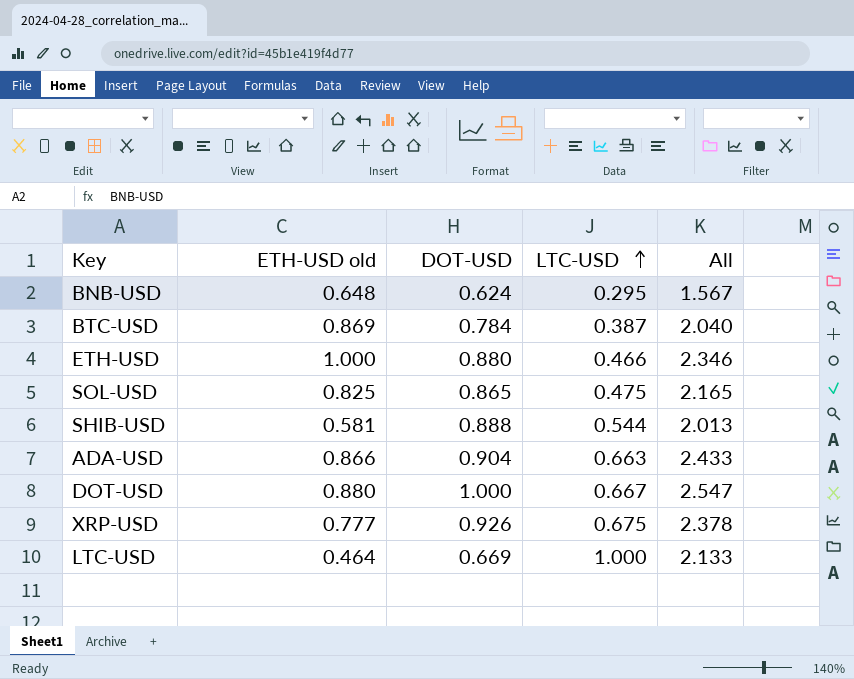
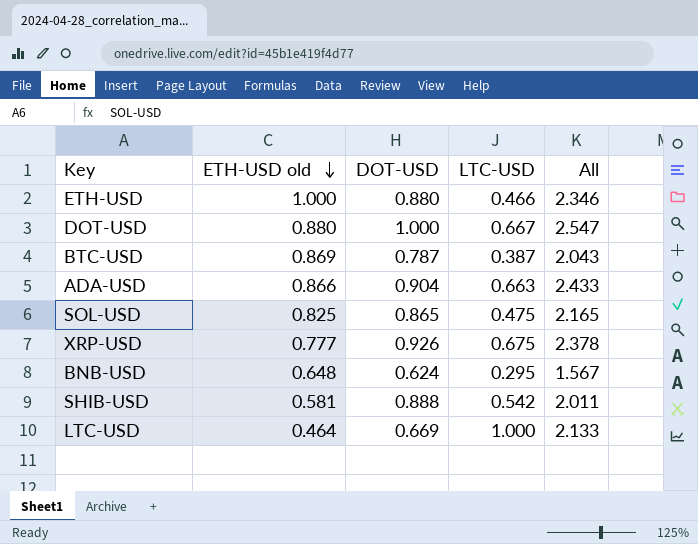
row order: LTC-USD ascending -> ETH-USD old descending
BTC-USD | DOT-USD: 0.784 -> 0.787
BTC-USD | All: 2.040 -> 2.043
SHIB-USD | LTC-USD: 0.544 -> 0.542
SHIB-USD | All: 2.013 -> 2.011

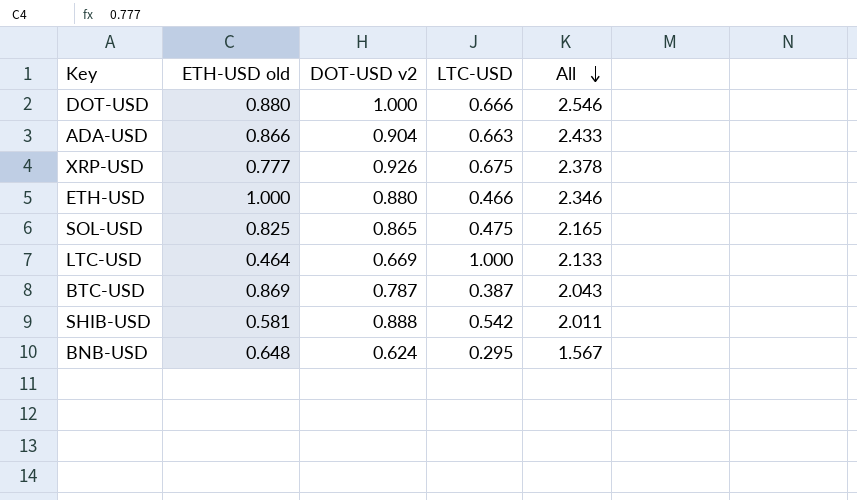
row order: ETH-USD old descending -> All descending
column name: DOT-USD -> DOT-USD v2
DOT-USD | LTC-USD: 0.667 -> 0.666
DOT-USD | All: 2.547 -> 2.546

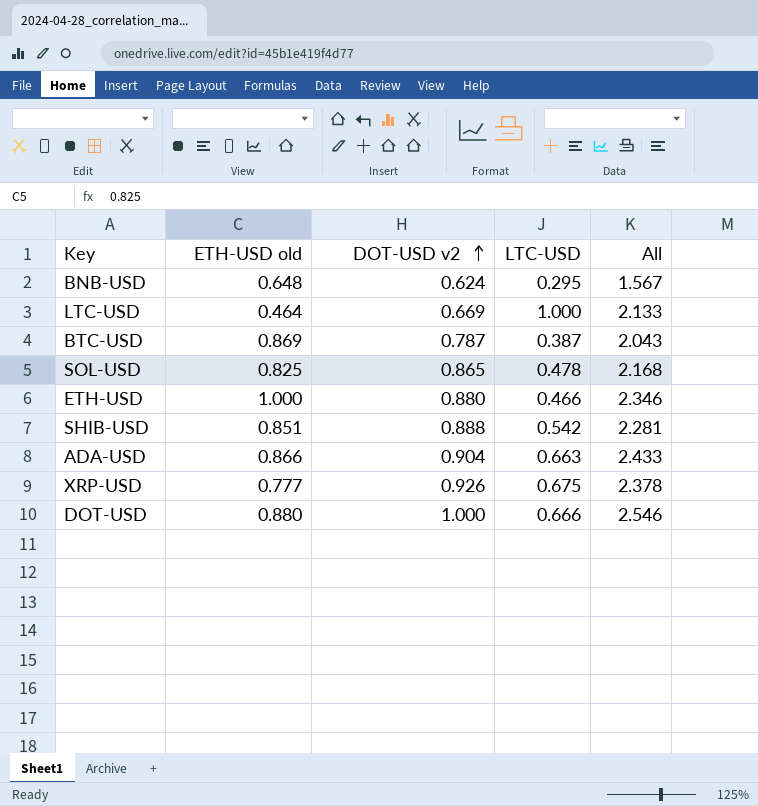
row order: All descending -> DOT-USD v2 ascending
SOL-USD | LTC-USD: 0.475 -> 0.478
SOL-USD | All: 2.165 -> 2.168
SHIB-USD | ETH-USD old: 0.581 -> 0.851
SHIB-USD | All: 2.011 -> 2.281

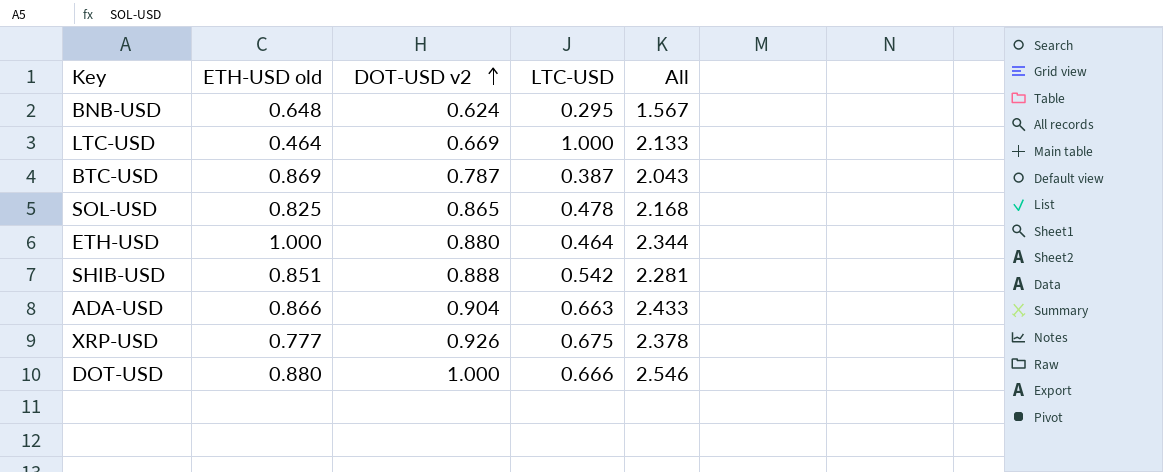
ETH-USD | LTC-USD: 0.466 -> 0.464
ETH-USD | All: 2.346 -> 2.344

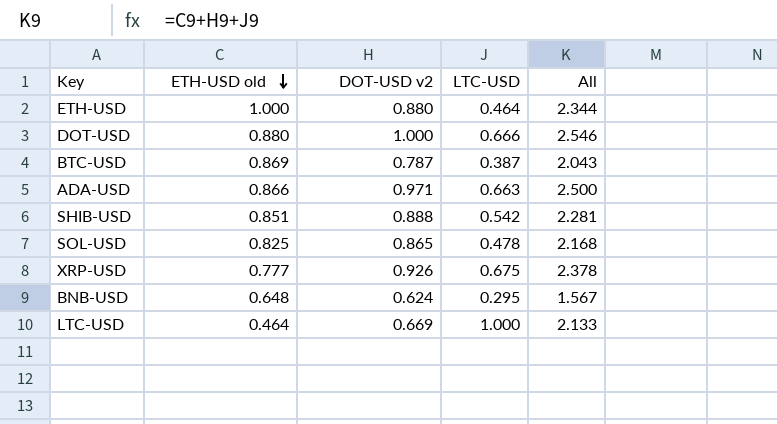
row order: DOT-USD v2 ascending -> ETH-USD old descending
ADA-USD | DOT-USD v2: 0.904 -> 0.971
ADA-USD | All: 2.433 -> 2.500

